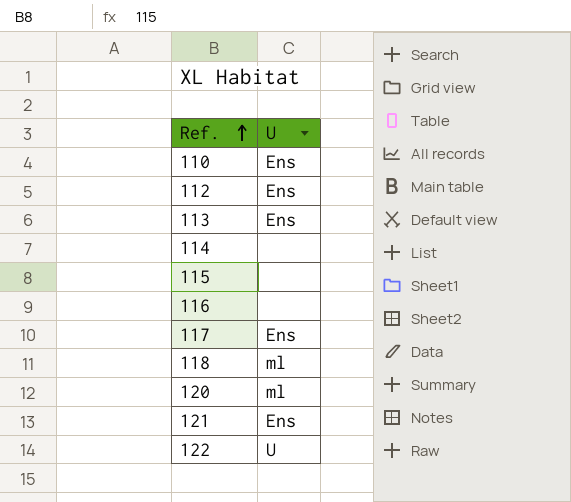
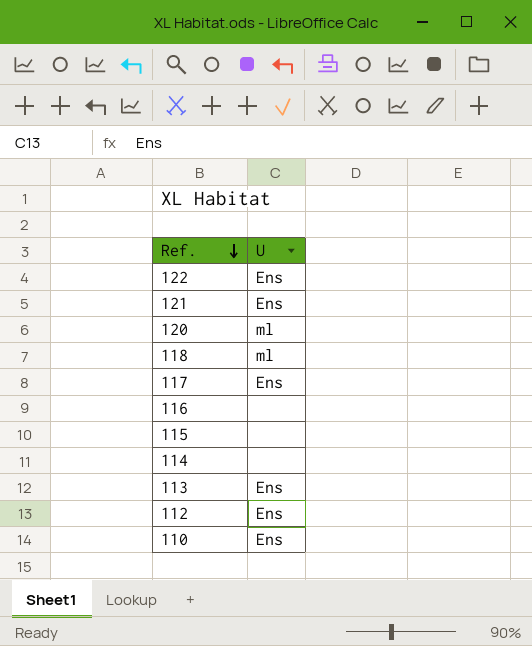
row order: Ref. ascending -> Ref. descending
122 | U: U -> Ens

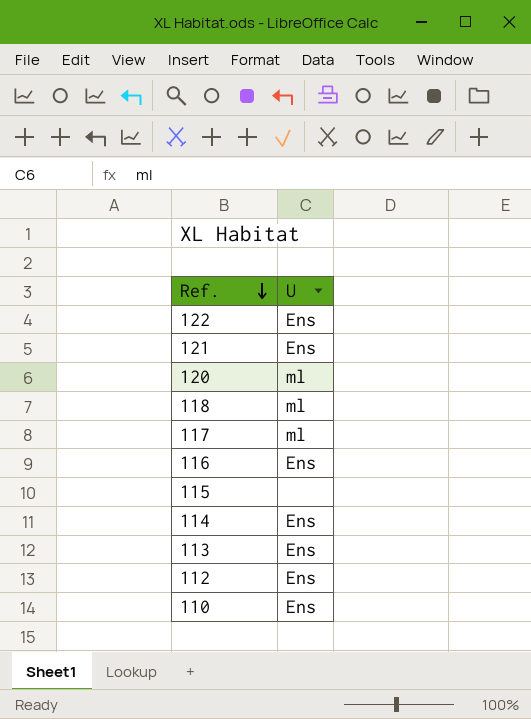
117 | U: Ens -> ml
116 | U: none -> Ens
114 | U: none -> Ens

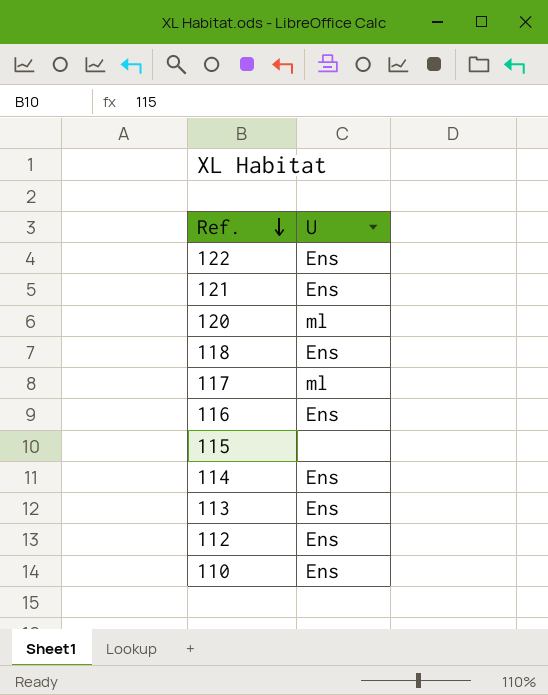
118 | U: ml -> Ens

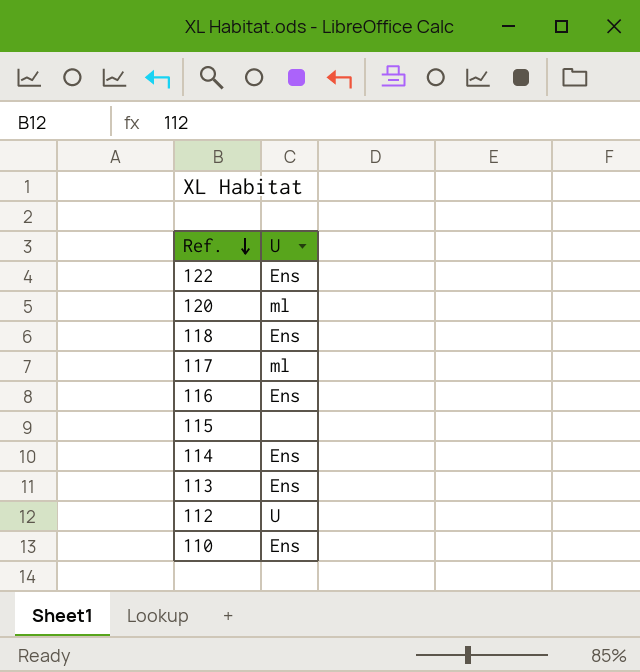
row 121: Ens -> none
112 | U: Ens -> U

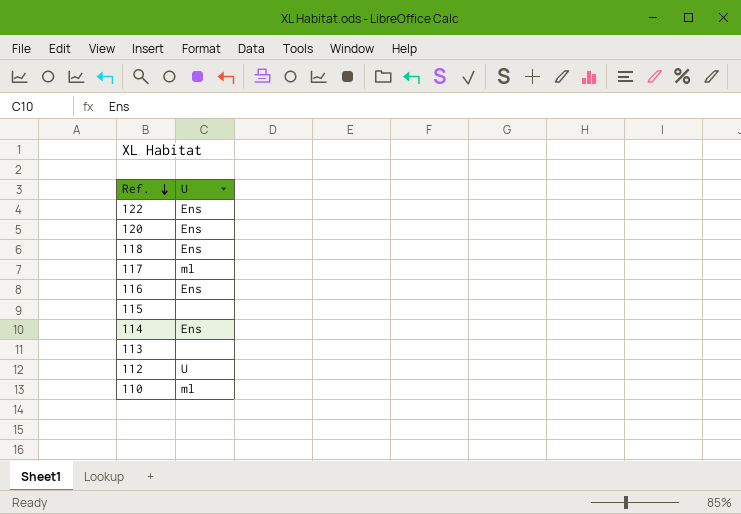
120 | U: ml -> Ens
113 | U: Ens -> none
110 | U: Ens -> ml

